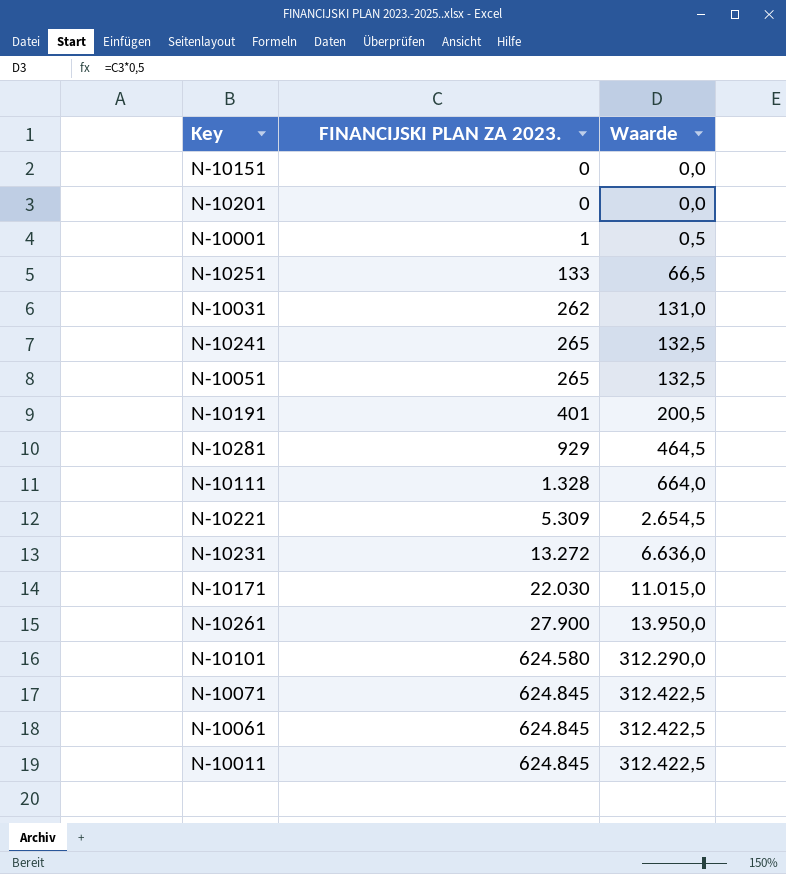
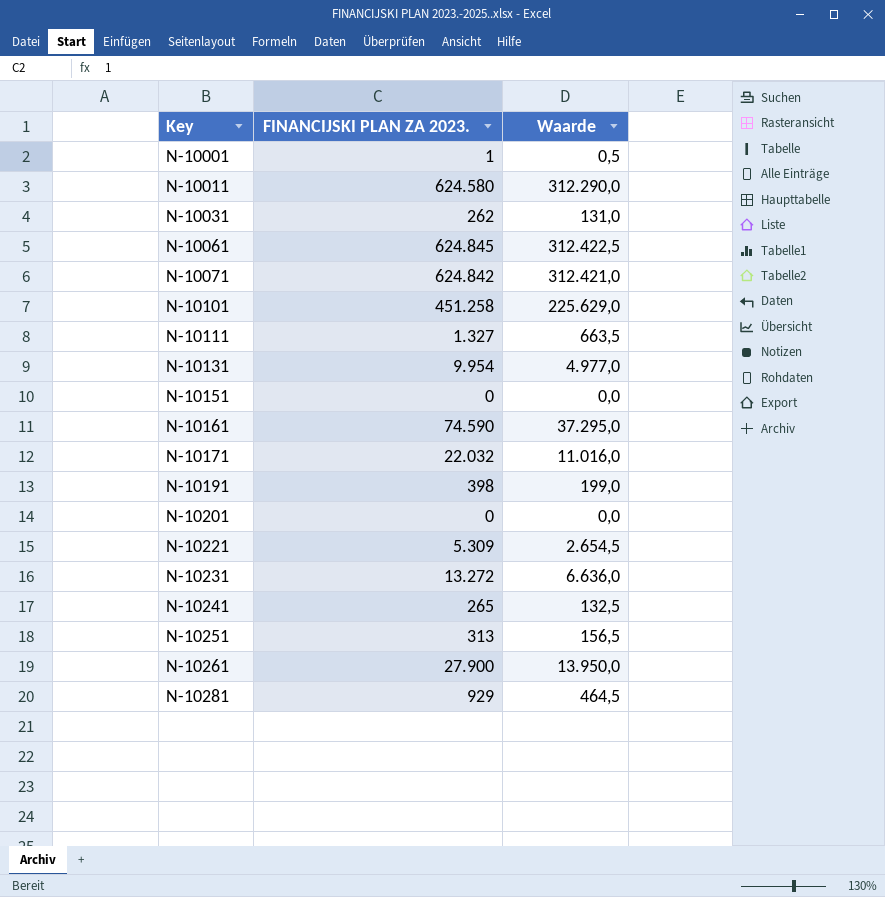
row order: FINANCIJSKI PLAN ZA 2023. ascending -> Key ascending
row N-10051: 265 | 132,5 -> none
N-10011 | FINANCIJSKI PLAN ZA 2023.: 624.845 -> 624.580
N-10011 | Waarde: 312.422,5 -> 312.290,0
N-10071 | FINANCIJSKI PLAN ZA 2023.: 624.845 -> 624.842
N-10071 | Waarde: 312.422,5 -> 312.421,0
N-10101 | FINANCIJSKI PLAN ZA 2023.: 624.580 -> 451.258
N-10101 | Waarde: 312.290,0 -> 225.629,0
N-10111 | FINANCIJSKI PLAN ZA 2023.: 1.328 -> 1.327
N-10111 | Waarde: 664,0 -> 663,5
row N-10131: none -> 9.954 | 4.977,0
row N-10161: none -> 74.590 | 37.295,0
N-10171 | FINANCIJSKI PLAN ZA 2023.: 22.030 -> 22.032
N-10171 | Waarde: 11.015,0 -> 11.016,0
N-10191 | FINANCIJSKI PLAN ZA 2023.: 401 -> 398
N-10191 | Waarde: 200,5 -> 199,0
N-10251 | FINANCIJSKI PLAN ZA 2023.: 133 -> 313
N-10251 | Waarde: 66,5 -> 156,5

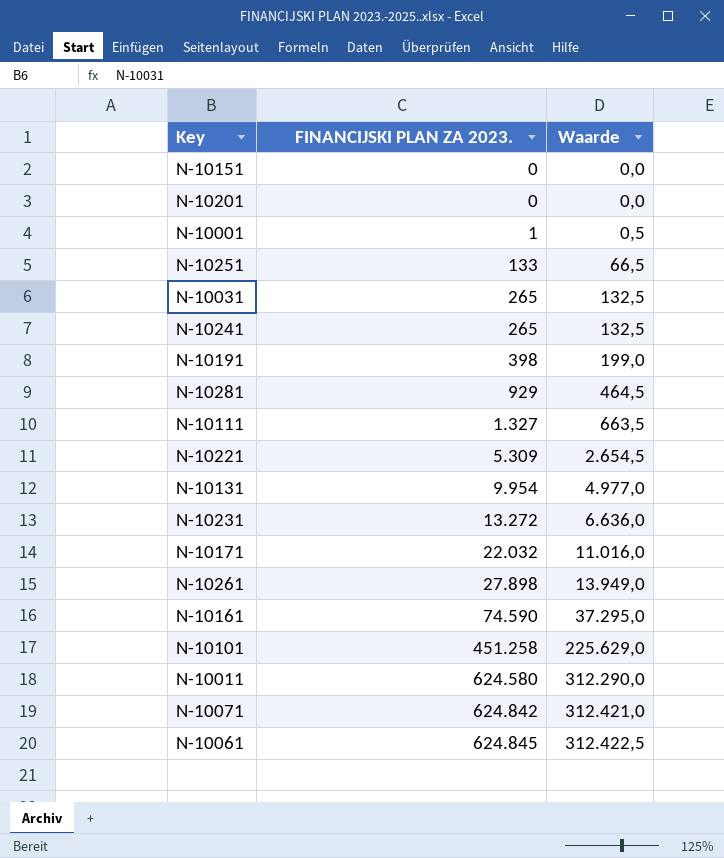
row order: Key ascending -> FINANCIJSKI PLAN ZA 2023. ascending
N-10251 | FINANCIJSKI PLAN ZA 2023.: 313 -> 133
N-10251 | Waarde: 156,5 -> 66,5
N-10031 | FINANCIJSKI PLAN ZA 2023.: 262 -> 265
N-10031 | Waarde: 131,0 -> 132,5
N-10261 | FINANCIJSKI PLAN ZA 2023.: 27.900 -> 27.898
N-10261 | Waarde: 13.950,0 -> 13.949,0

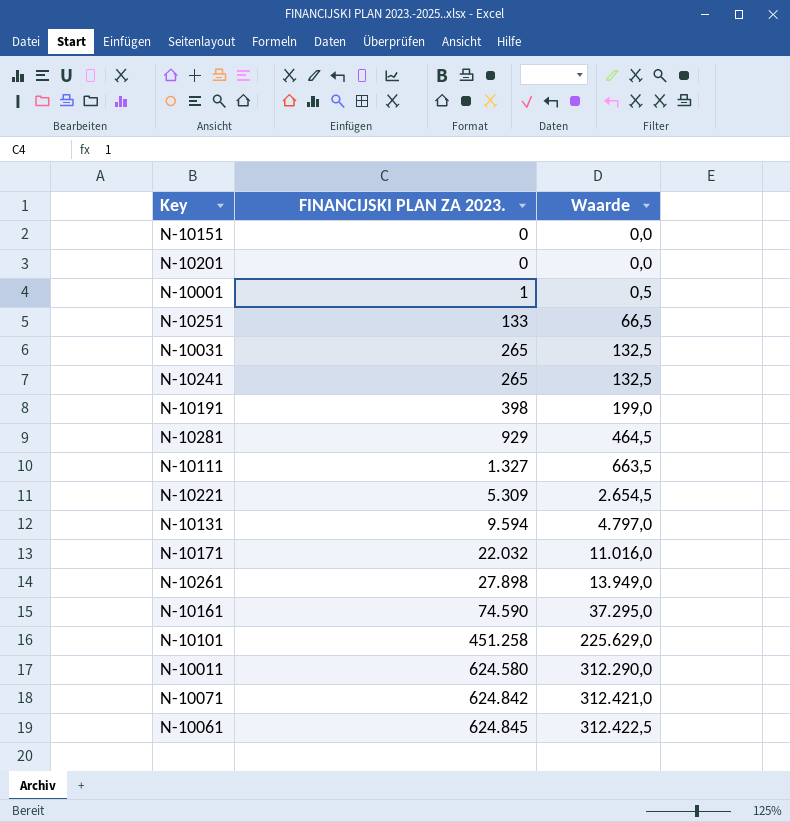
row N-10231: 13.272 | 6.636,0 -> none
N-10131 | FINANCIJSKI PLAN ZA 2023.: 9.954 -> 9.594
N-10131 | Waarde: 4.977,0 -> 4.797,0

